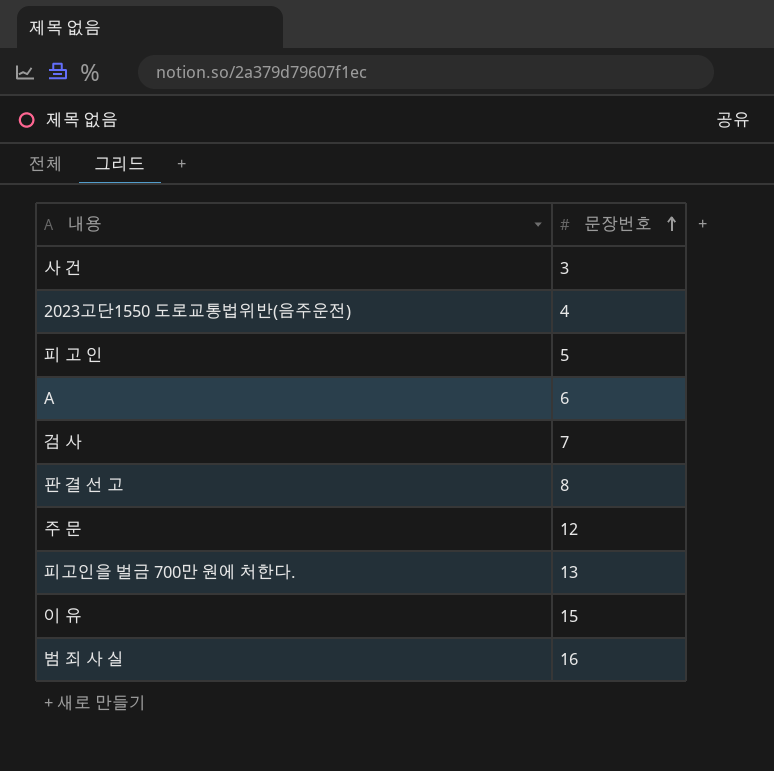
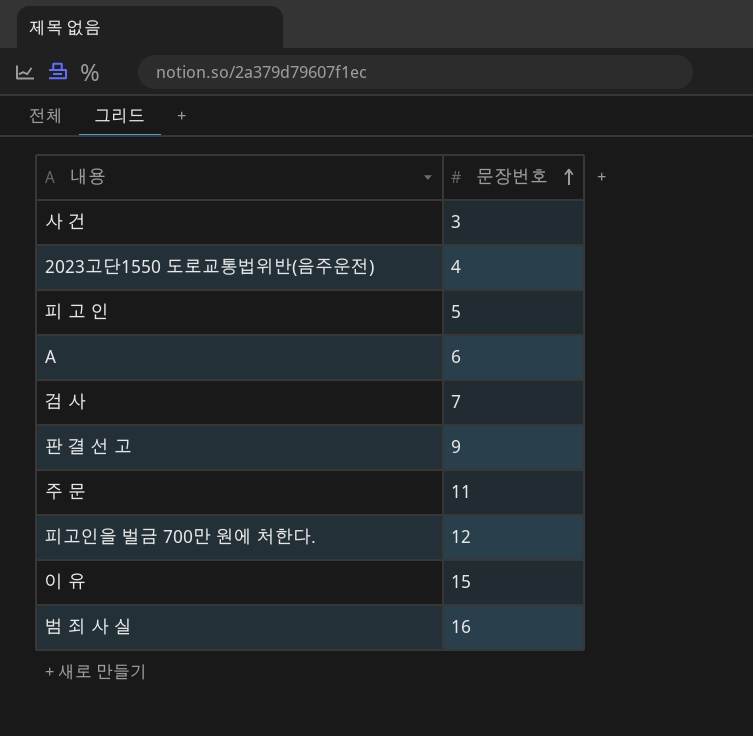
판 결 선 고 | 문장번호: 8 -> 9
주 문 | 문장번호: 12 -> 11
피고인을 벌금 700만 원에 처한다. | 문장번호: 13 -> 12

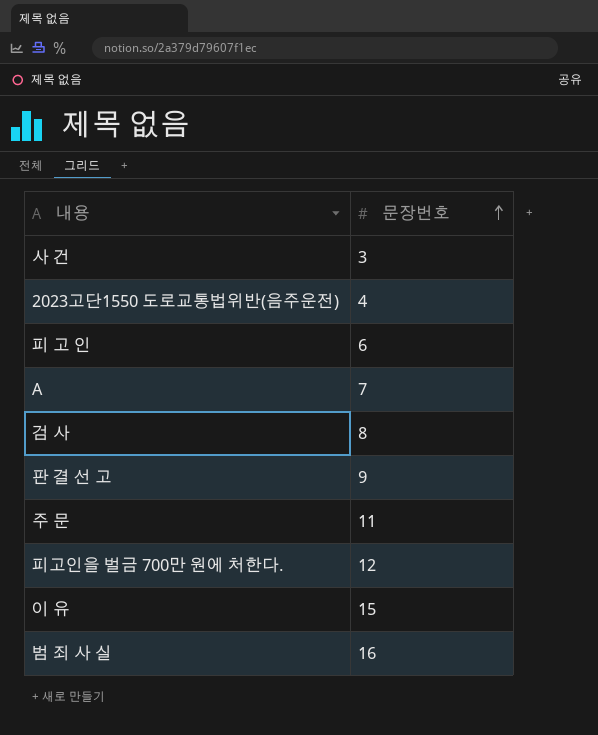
피 고 인 | 문장번호: 5 -> 6
A | 문장번호: 6 -> 7
검 사 | 문장번호: 7 -> 8

